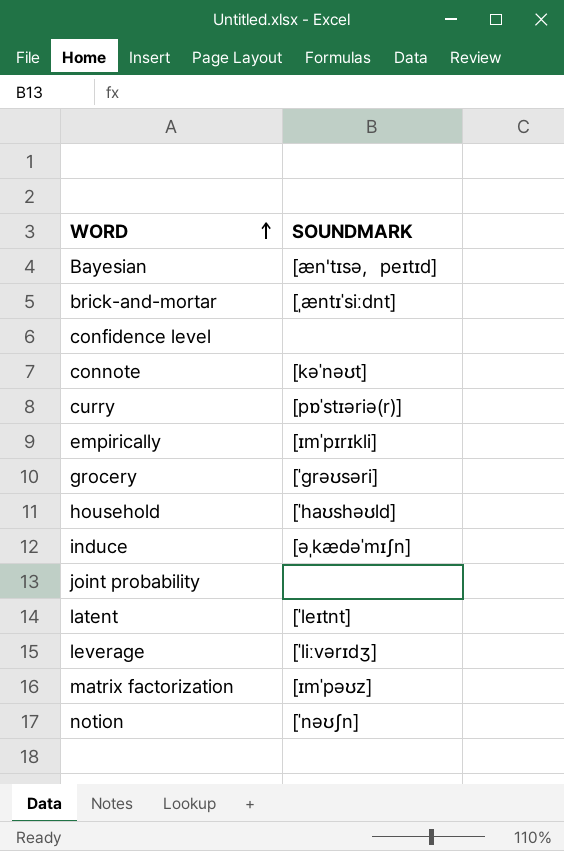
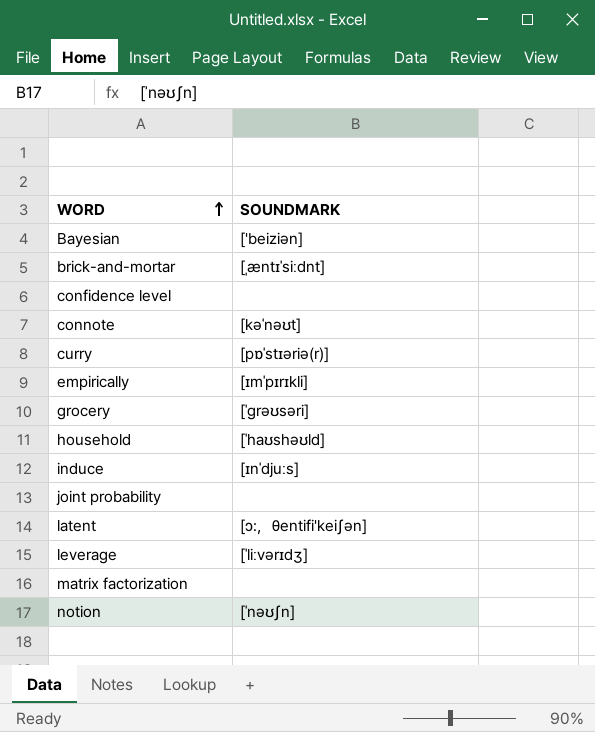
Bayesian | SOUNDMARK: [æn'tɪsə，peɪtɪd] -> ['beiziən]
induce | SOUNDMARK: [əˌkædəˈmɪʃn] -> [ɪnˈdjuːs]
latent | SOUNDMARK: [ˈleɪtnt] -> [ɔ:，θentifi'keiʃən]
matrix factorization | SOUNDMARK: [ɪmˈpəʊz] -> none

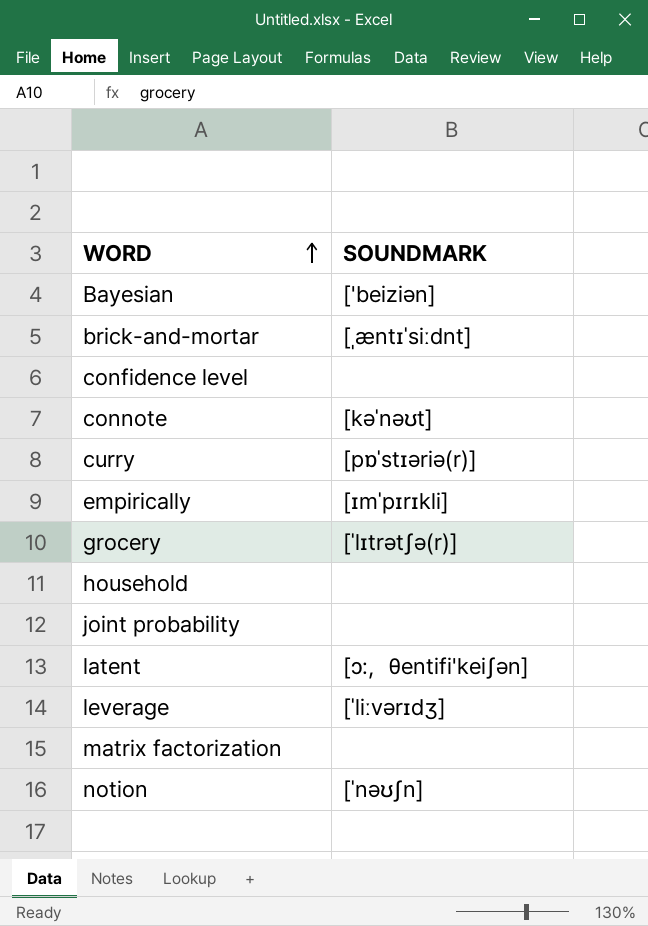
row induce: [ɪnˈdjuːs] -> none
grocery | SOUNDMARK: [ˈɡrəʊsəri] -> [ˈlɪtrətʃə(r)]
household | SOUNDMARK: [ˈhaʊshəʊld] -> none

